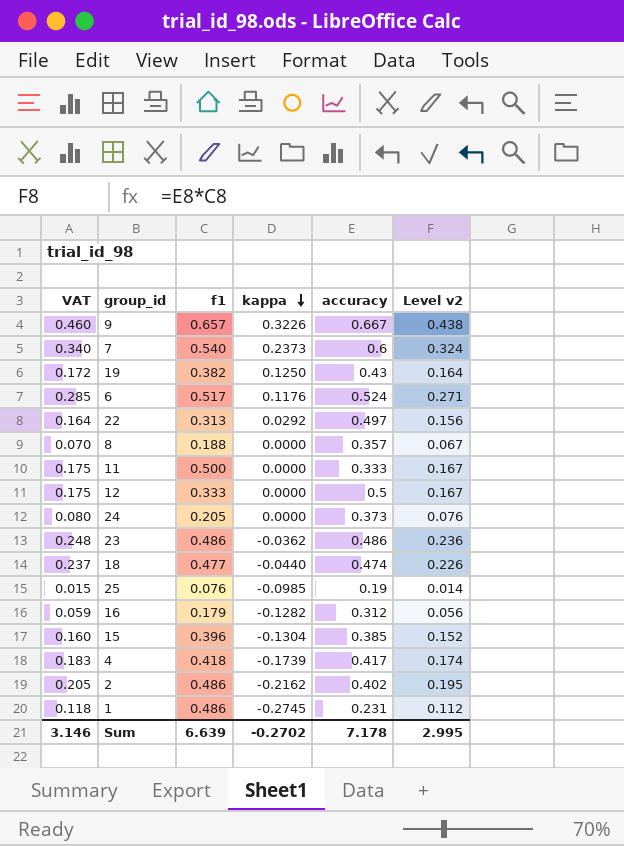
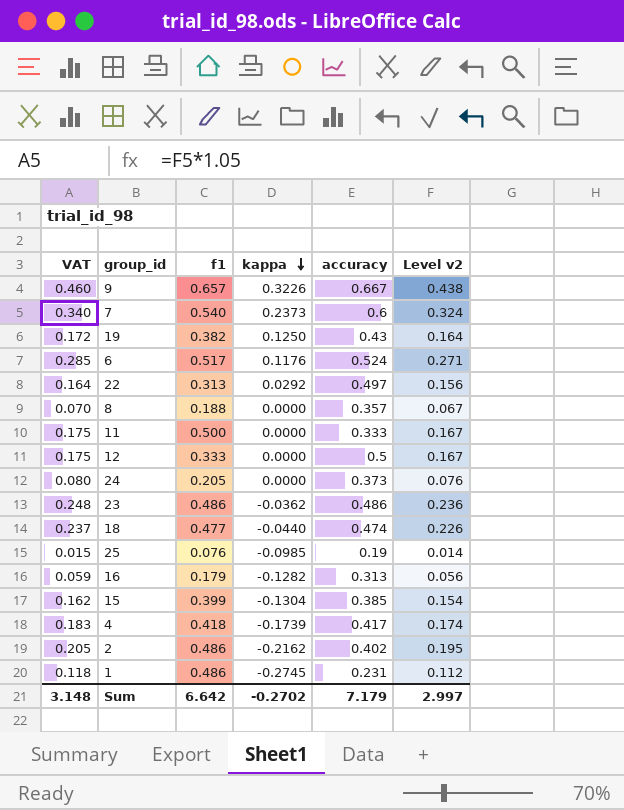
16 | accuracy: 0.312 -> 0.313
15 | VAT: 0.160 -> 0.162
15 | f1: 0.396 -> 0.399
15 | Level v2: 0.152 -> 0.154
Sum | VAT: 3.146 -> 3.148
Sum | f1: 6.639 -> 6.642
Sum | accuracy: 7.178 -> 7.179
Sum | Level v2: 2.995 -> 2.997

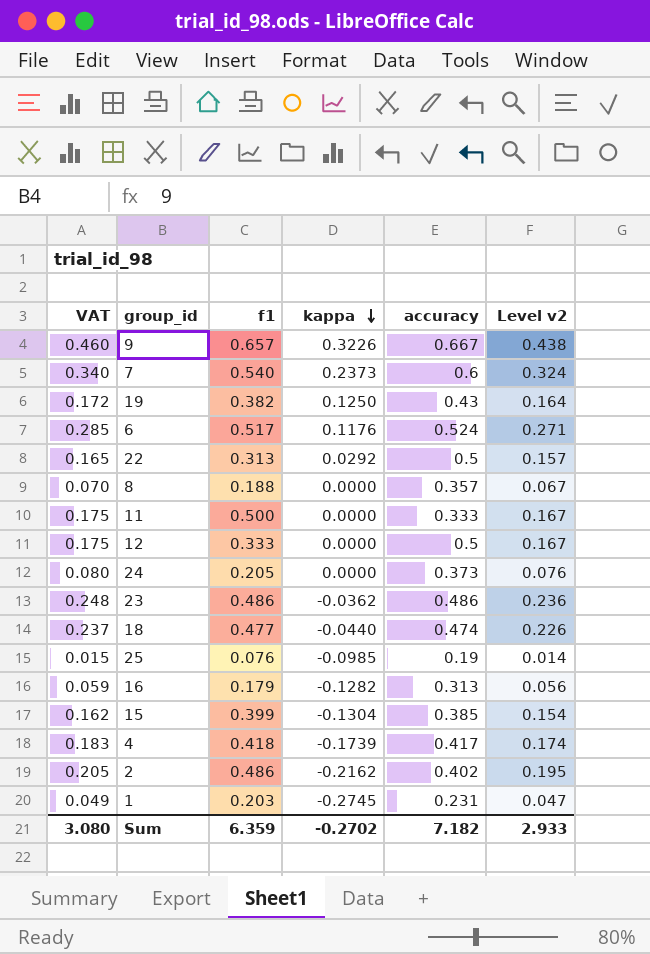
22 | VAT: 0.164 -> 0.165
22 | accuracy: 0.497 -> 0.5
22 | Level v2: 0.156 -> 0.157
1 | VAT: 0.118 -> 0.049
1 | f1: 0.486 -> 0.203
1 | Level v2: 0.112 -> 0.047
Sum | VAT: 3.148 -> 3.080
Sum | f1: 6.642 -> 6.359
Sum | accuracy: 7.179 -> 7.182
Sum | Level v2: 2.997 -> 2.933

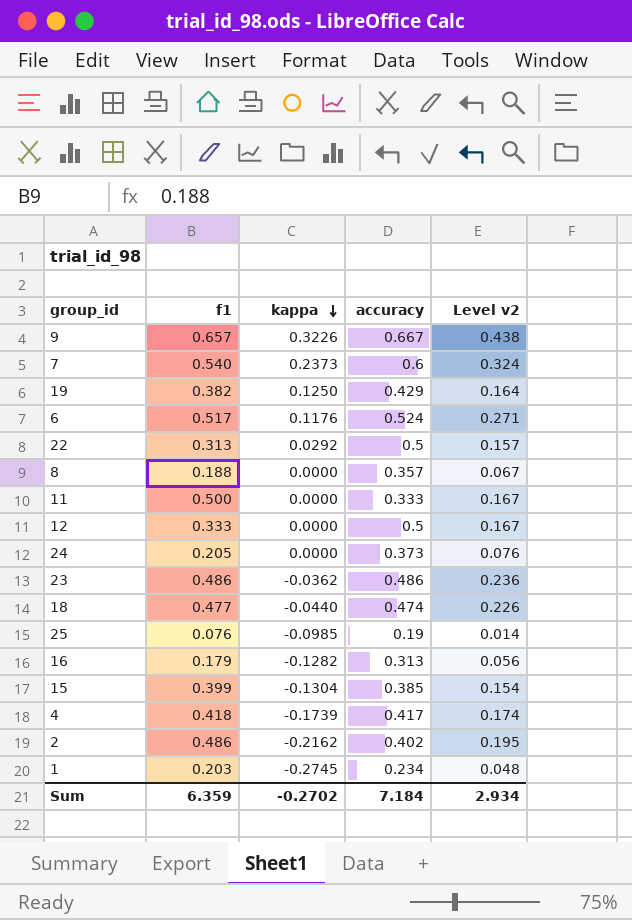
column VAT | formula: [Level v2] * 1.05 -> none
19 | accuracy: 0.43 -> 0.429
1 | accuracy: 0.231 -> 0.234
1 | Level v2: 0.047 -> 0.048
Sum | accuracy: 7.182 -> 7.184
Sum | Level v2: 2.933 -> 2.934

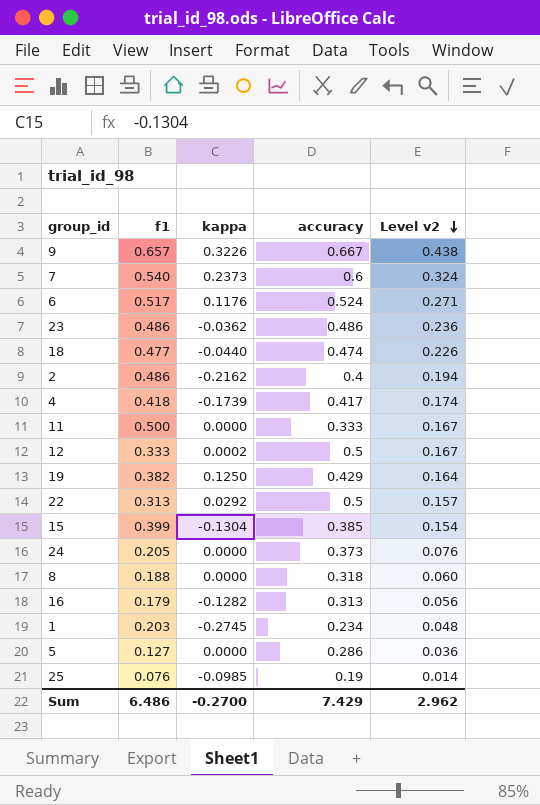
row order: kappa descending -> Level v2 descending
2 | accuracy: 0.402 -> 0.4
2 | Level v2: 0.195 -> 0.194
12 | kappa: 0.0000 -> 0.0002
8 | accuracy: 0.357 -> 0.318
8 | Level v2: 0.067 -> 0.060
row 5: none -> 0.127 | 0.0000 | 0.286 | 0.036
Sum | f1: 6.359 -> 6.486
Sum | kappa: -0.2702 -> -0.2700
Sum | accuracy: 7.184 -> 7.429
Sum | Level v2: 2.934 -> 2.962

